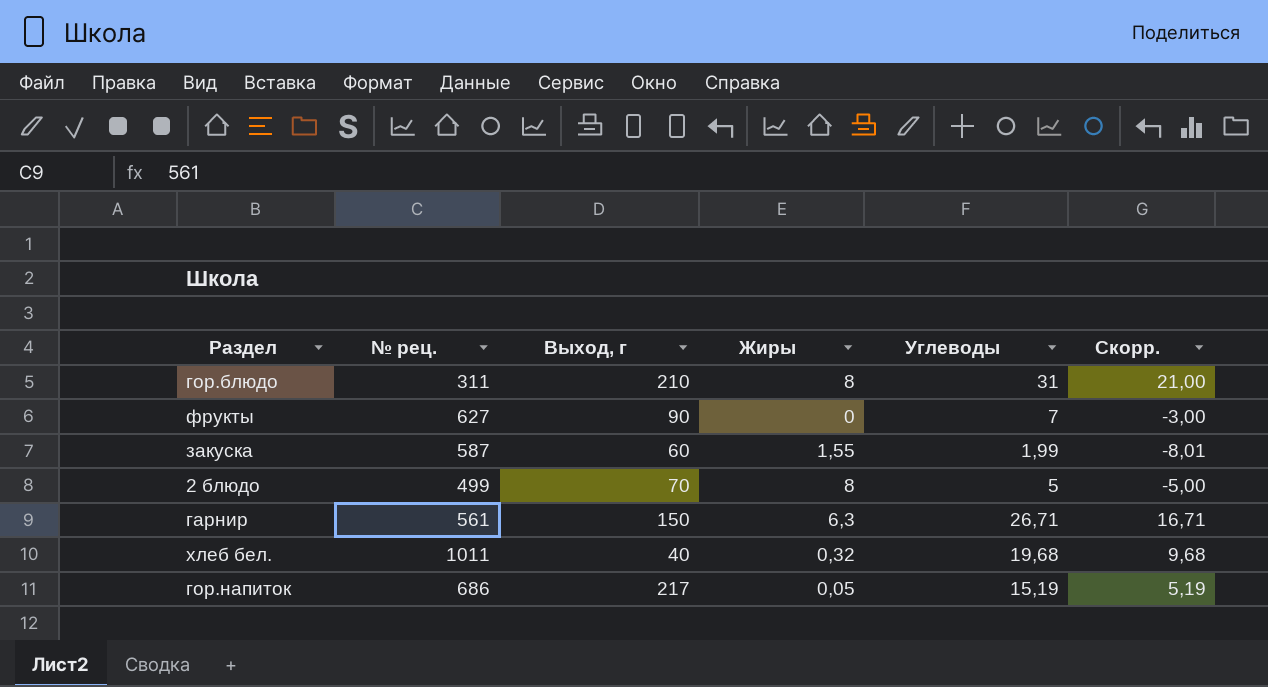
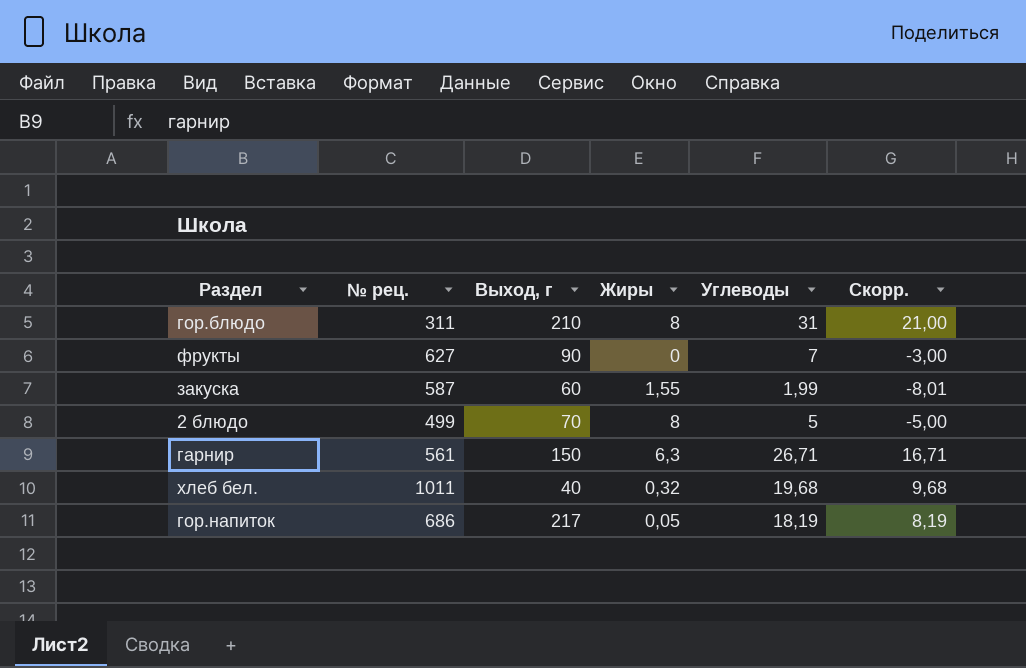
гор.напиток | Углеводы: 15,19 -> 18,19
гор.напиток | Скорр.: 5,19 -> 8,19

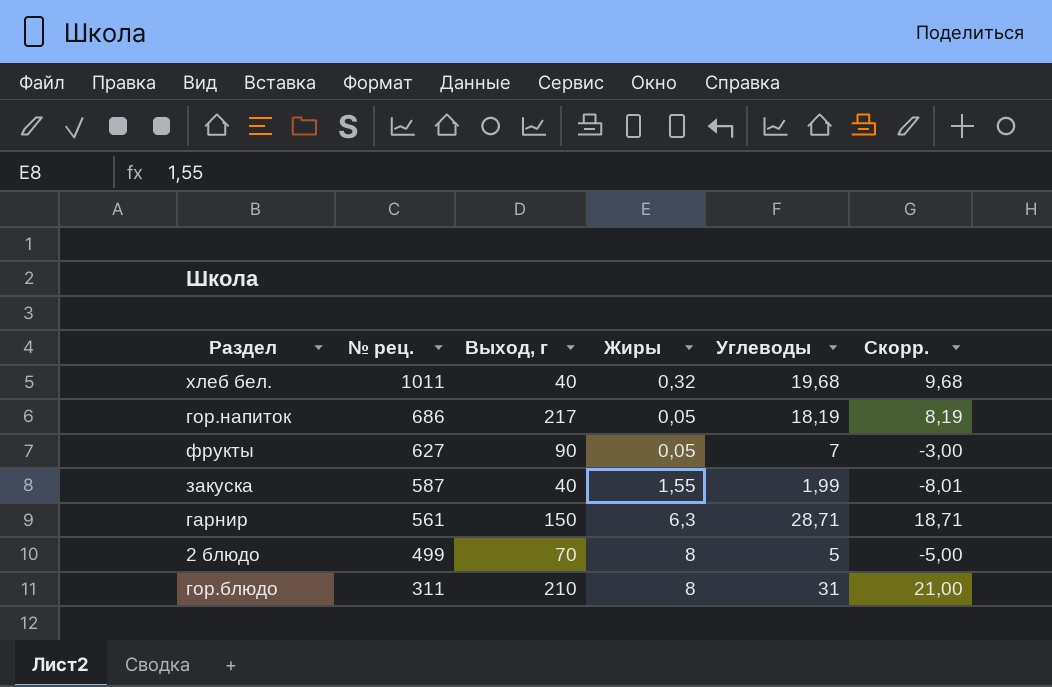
row order: none -> № рец. descending
фрукты | Жиры: 0 -> 0,05
закуска | Выход, г: 60 -> 40
гарнир | Углеводы: 26,71 -> 28,71
гарнир | Скорр.: 16,71 -> 18,71

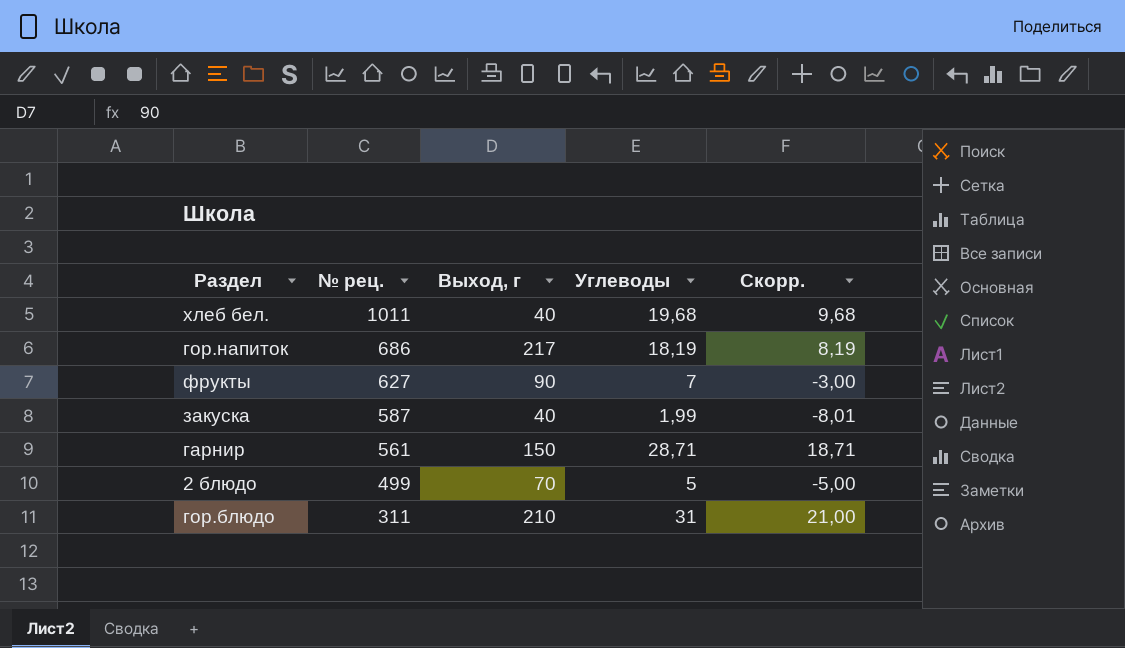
column Жиры | position: 4 -> none

